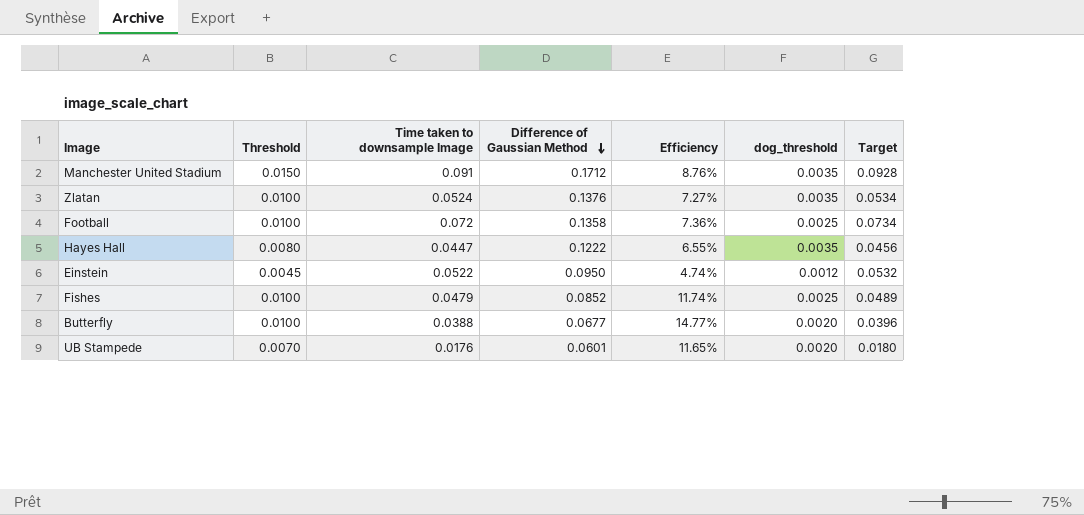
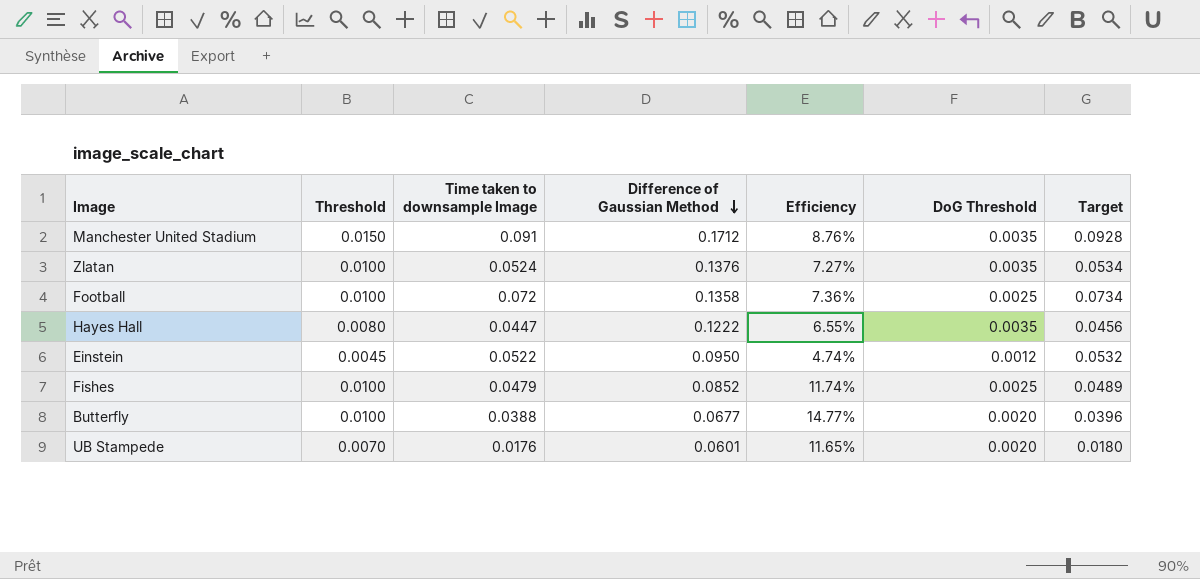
column name: dog_threshold -> DoG Threshold

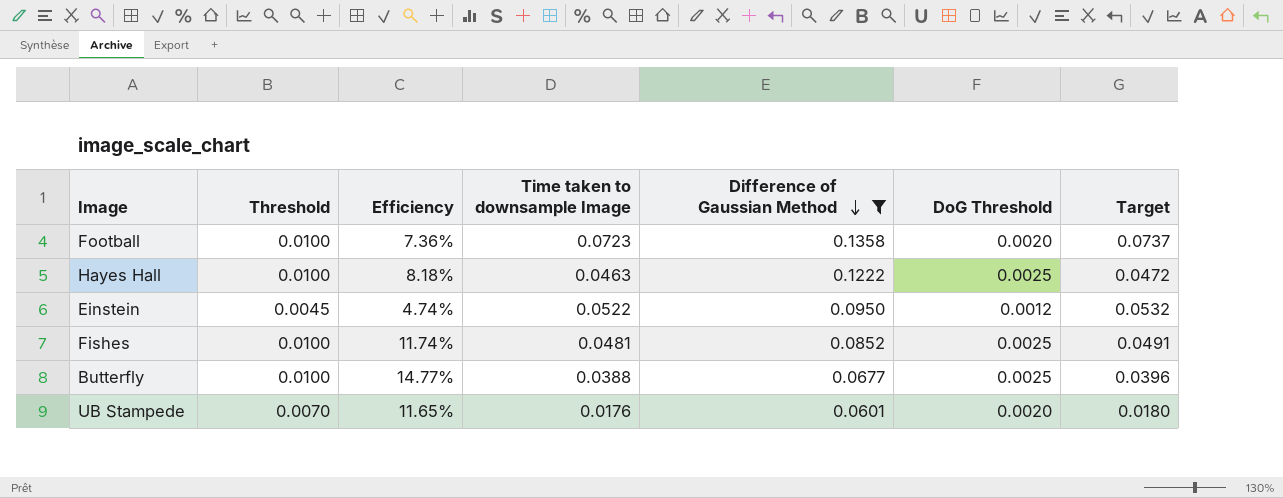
filter: none -> Difference of Gaussian Method <= 0.1358
column Efficiency | position: 5 -> 3
Football | Time taken to downsample Image: 0.072 -> 0.0723
Football | DoG Threshold: 0.0025 -> 0.0020
Football | Target: 0.0734 -> 0.0737
Hayes Hall | Threshold: 0.0080 -> 0.0100
Hayes Hall | Efficiency: 6.55% -> 8.18%
Hayes Hall | Time taken to downsample Image: 0.0447 -> 0.0463
Hayes Hall | DoG Threshold: 0.0035 -> 0.0025
Hayes Hall | Target: 0.0456 -> 0.0472
Fishes | Time taken to downsample Image: 0.0479 -> 0.0481
Fishes | Target: 0.0489 -> 0.0491
Butterfly | DoG Threshold: 0.0020 -> 0.0025

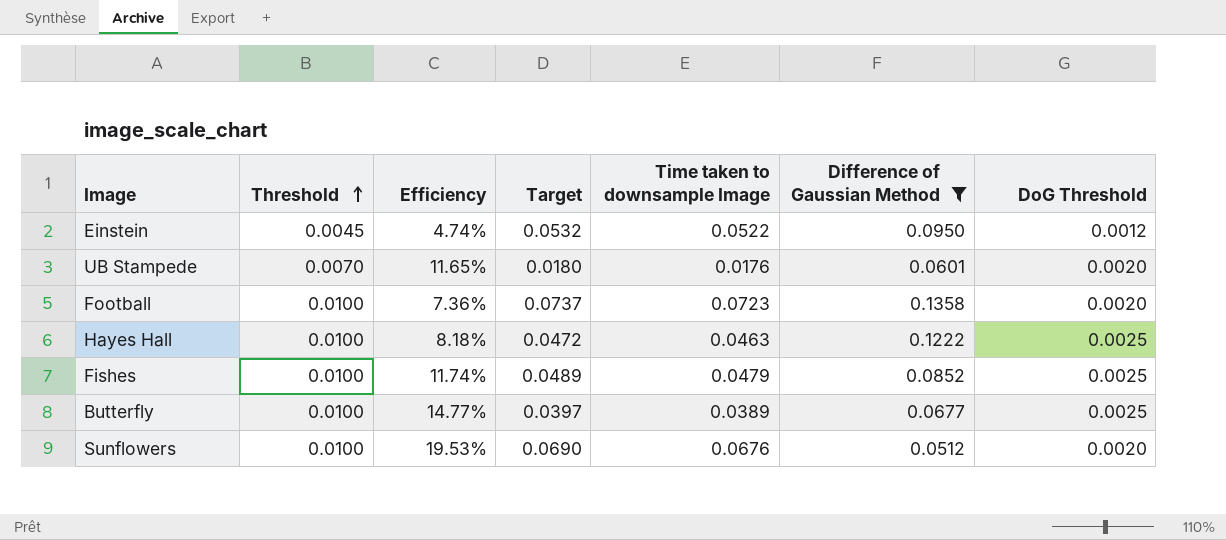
row order: Difference of Gaussian Method descending -> Threshold ascending
column Target | position: 7 -> 4
Fishes | Target: 0.0491 -> 0.0489
Fishes | Time taken to downsample Image: 0.0481 -> 0.0479
Butterfly | Target: 0.0396 -> 0.0397
Butterfly | Time taken to downsample Image: 0.0388 -> 0.0389
row Sunflowers: none -> 0.0100 | 19.53% | 0.0690 | 0.0676 | 0.0512 | 0.0020

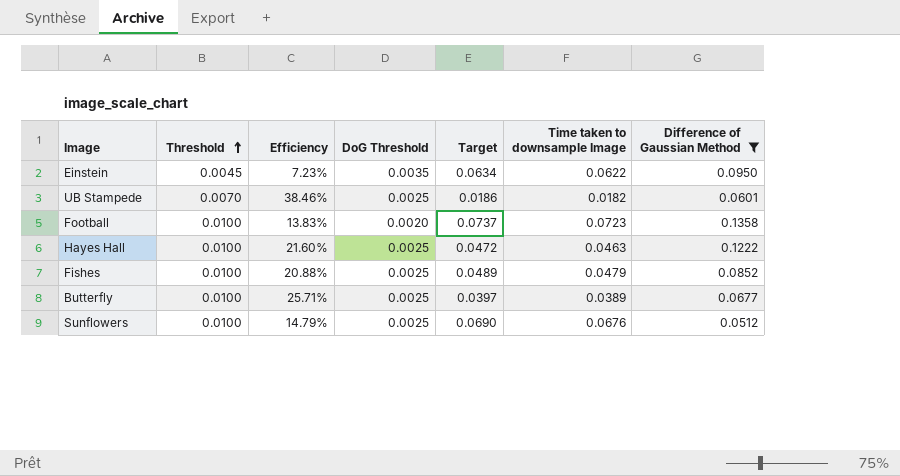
column Efficiency | formula: [Threshold] / [Difference of Gaussian Method] -> [Threshold] / [Time taken to downsample Image]
column DoG Threshold | position: 7 -> 4
Einstein | DoG Threshold: 0.0012 -> 0.0035
Einstein | Target: 0.0532 -> 0.0634
Einstein | Time taken to downsample Image: 0.0522 -> 0.0622
UB Stampede | DoG Threshold: 0.0020 -> 0.0025
UB Stampede | Target: 0.0180 -> 0.0186
UB Stampede | Time taken to downsample Image: 0.0176 -> 0.0182
Sunflowers | DoG Threshold: 0.0020 -> 0.0025

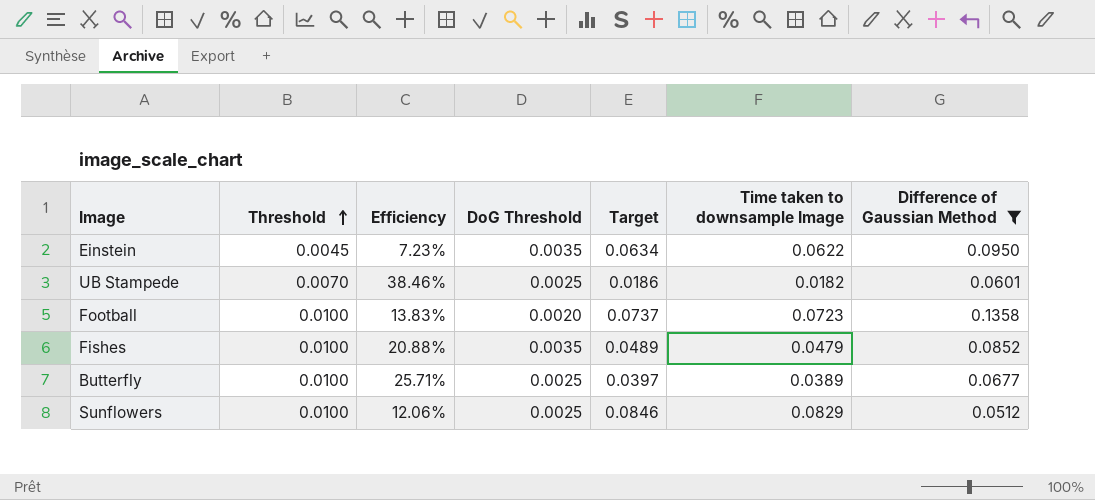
row Hayes Hall: 0.0100 | 21.60% | 0.0025 | 0.0472 | 0.0463 | 0.1222 -> none
Fishes | DoG Threshold: 0.0025 -> 0.0035
Sunflowers | Efficiency: 14.79% -> 12.06%
Sunflowers | Target: 0.0690 -> 0.0846
Sunflowers | Time taken to downsample Image: 0.0676 -> 0.0829

